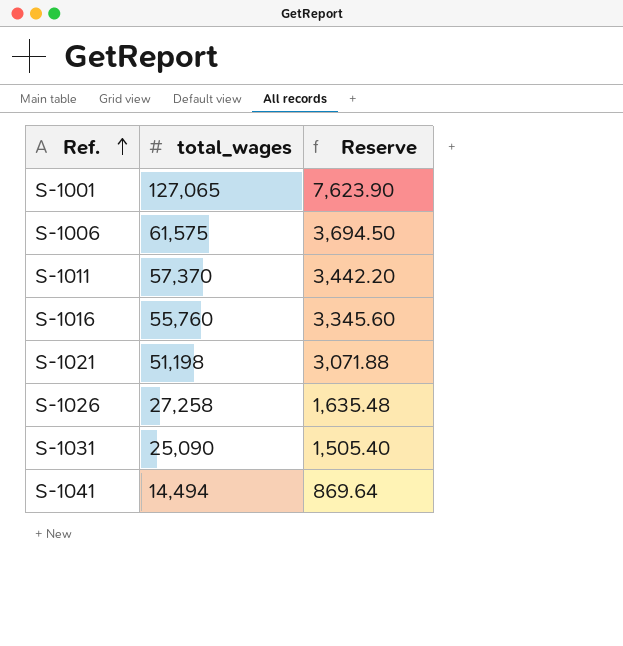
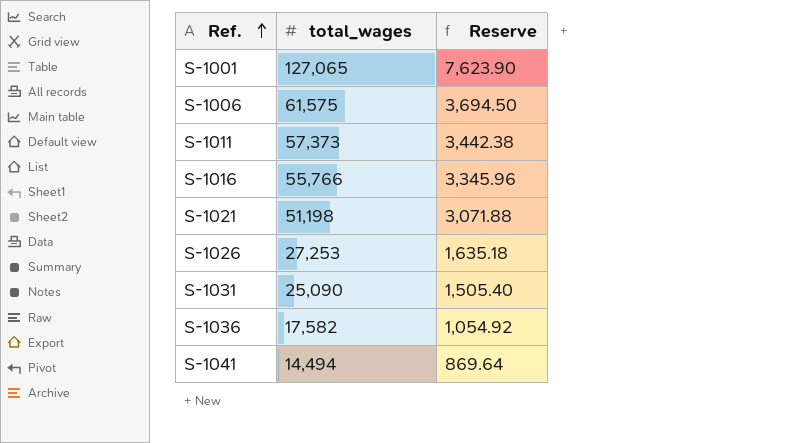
S-1011 | total_wages: 57,370 -> 57,373
S-1011 | Reserve: 3,442.20 -> 3,442.38
S-1016 | total_wages: 55,760 -> 55,766
S-1016 | Reserve: 3,345.60 -> 3,345.96
S-1026 | total_wages: 27,258 -> 27,253
S-1026 | Reserve: 1,635.48 -> 1,635.18
row S-1036: none -> 17,582 | 1,054.92

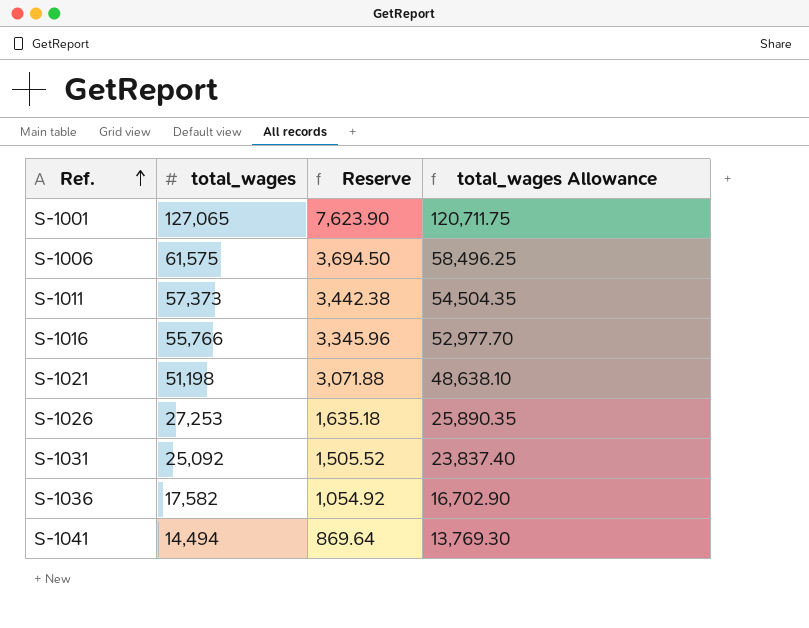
column total_wages Allowance | formula: none -> [total_wages] * 0.95
S-1031 | total_wages: 25,090 -> 25,092
S-1031 | Reserve: 1,505.40 -> 1,505.52

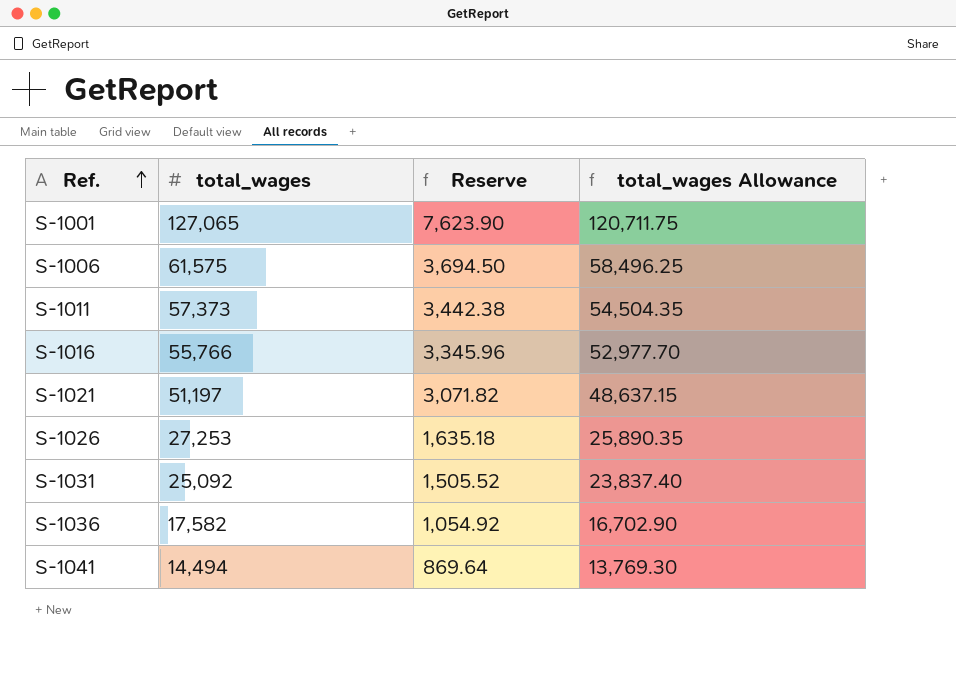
S-1021 | total_wages: 51,198 -> 51,197
S-1021 | Reserve: 3,071.88 -> 3,071.82
S-1021 | total_wages Allowance: 48,638.10 -> 48,637.15

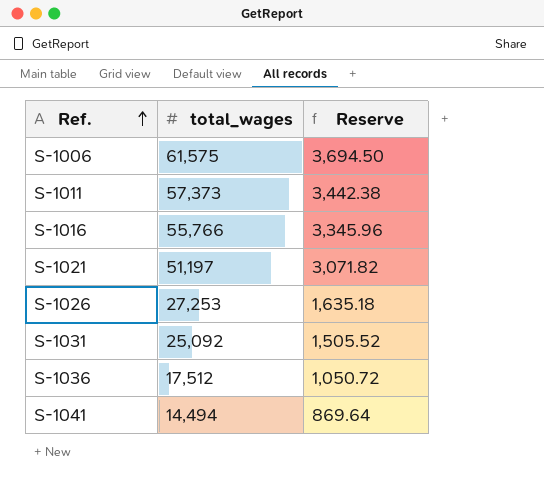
column total_wages Allowance | formula: [total_wages] * 0.95 -> none
row S-1001: 127,065 | 7,623.90 | 120,711.75 -> none
S-1036 | total_wages: 17,582 -> 17,512
S-1036 | Reserve: 1,054.92 -> 1,050.72

